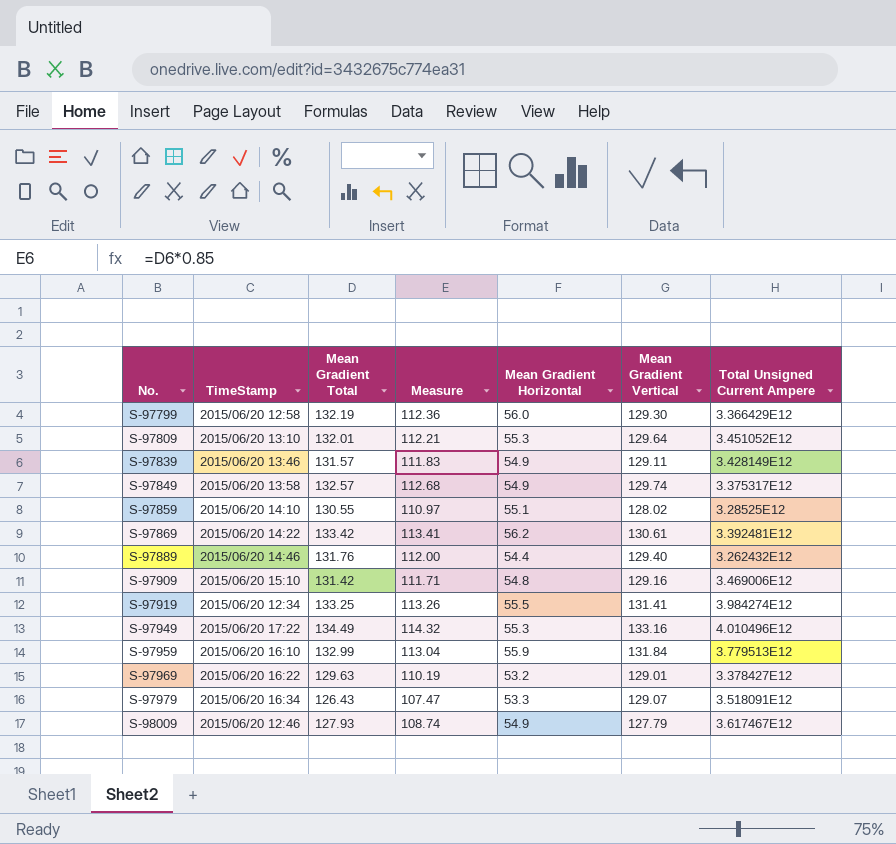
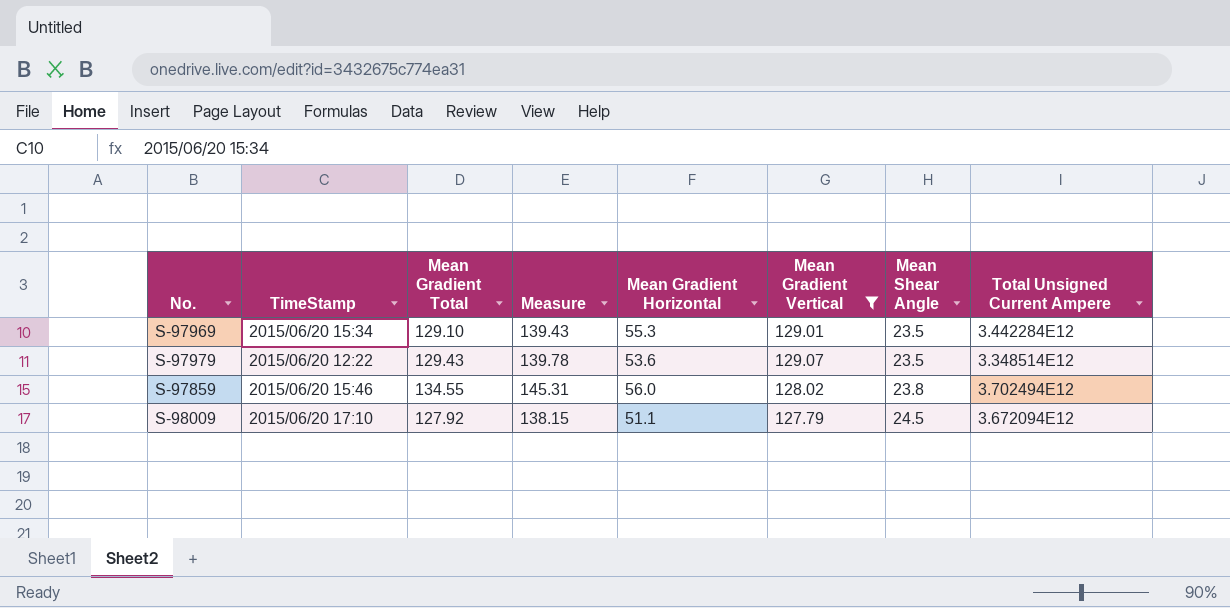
filter: none -> Mean Gradient Vertical <= 129.07
row order: No. ascending -> Mean Shear Angle ascending
column Measure | formula: [Mean Gradient Total] * 0.85 -> [Mean Gradient Total] * 1.08
column Mean Shear Angle | position: none -> 7
S-97969 | TimeStamp: 2015/06/20 16:22 -> 2015/06/20 15:34
S-97969 | Mean Gradient Total: 129.63 -> 129.10
S-97969 | Mean Gradient Horizontal: 53.2 -> 55.3
S-97969 | Total Unsigned Current Ampere: 3.378427E12 -> 3.442284E12
S-97979 | TimeStamp: 2015/06/20 16:34 -> 2015/06/20 12:22
S-97979 | Mean Gradient Total: 126.43 -> 129.43
S-97979 | Mean Gradient Horizontal: 53.3 -> 53.6
S-97979 | Total Unsigned Current Ampere: 3.518091E12 -> 3.348514E12
S-97859 | TimeStamp: 2015/06/20 14:10 -> 2015/06/20 15:46
S-97859 | Mean Gradient Total: 130.55 -> 134.55
S-97859 | Mean Gradient Horizontal: 55.1 -> 56.0
S-97859 | Total Unsigned Current Ampere: 3.28525E12 -> 3.702494E12
S-98009 | TimeStamp: 2015/06/20 12:46 -> 2015/06/20 17:10
S-98009 | Mean Gradient Total: 127.93 -> 127.92
S-98009 | Mean Gradient Horizontal: 54.9 -> 51.1
S-98009 | Total Unsigned Current Ampere: 3.617467E12 -> 3.672094E12

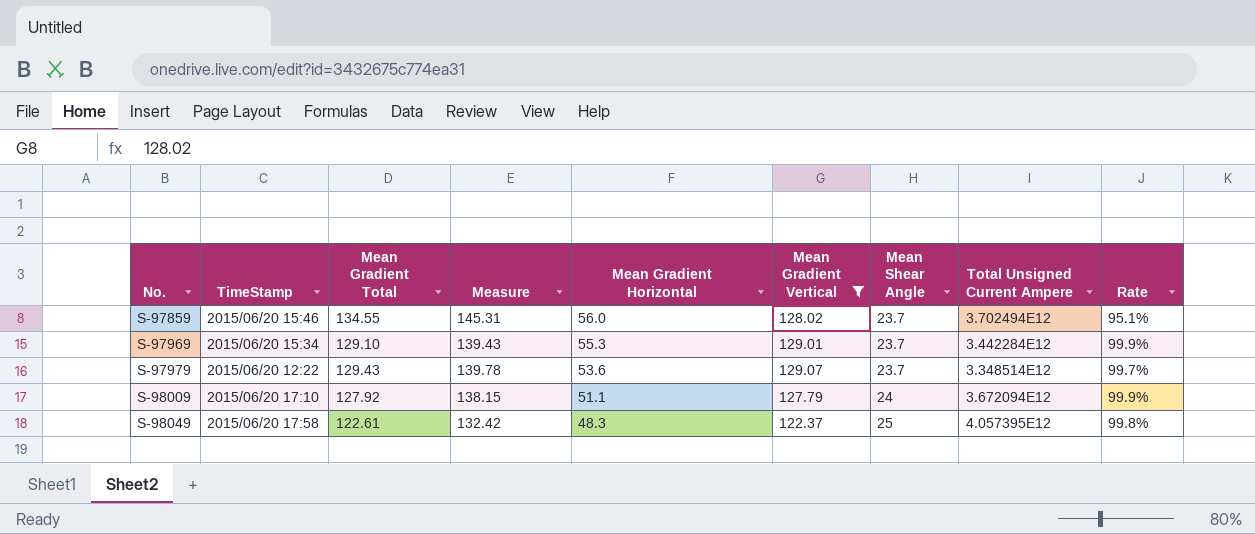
row order: Mean Shear Angle ascending -> No. ascending
column Rate | formula: none -> [Mean Gradient Vertical] / [Mean Gradient Total]
S-97859 | Mean Shear Angle: 23.8 -> 23.7
S-97969 | Mean Shear Angle: 23.5 -> 23.7
S-97979 | Mean Shear Angle: 23.5 -> 23.7
S-98009 | Mean Shear Angle: 24.5 -> 24
row S-98049: none -> 2015/06/20 17:58 | 122.61 | 132.42 | 48.3 | 122.37 | 25 | 4.057395E12 | 99.8%

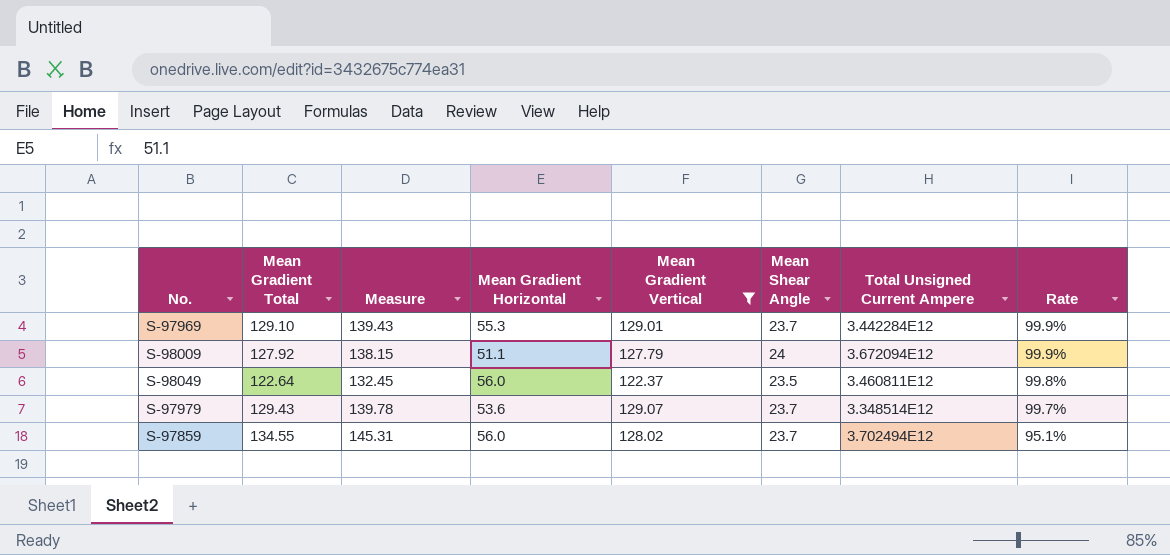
row order: No. ascending -> Rate descending
column TimeStamp | position: 2 -> none
S-98049 | Mean Gradient Total: 122.61 -> 122.64
S-98049 | Measure: 132.42 -> 132.45
S-98049 | Mean Gradient Horizontal: 48.3 -> 56.0
S-98049 | Mean Shear Angle: 25 -> 23.5
S-98049 | Total Unsigned Current Ampere: 4.057395E12 -> 3.460811E12

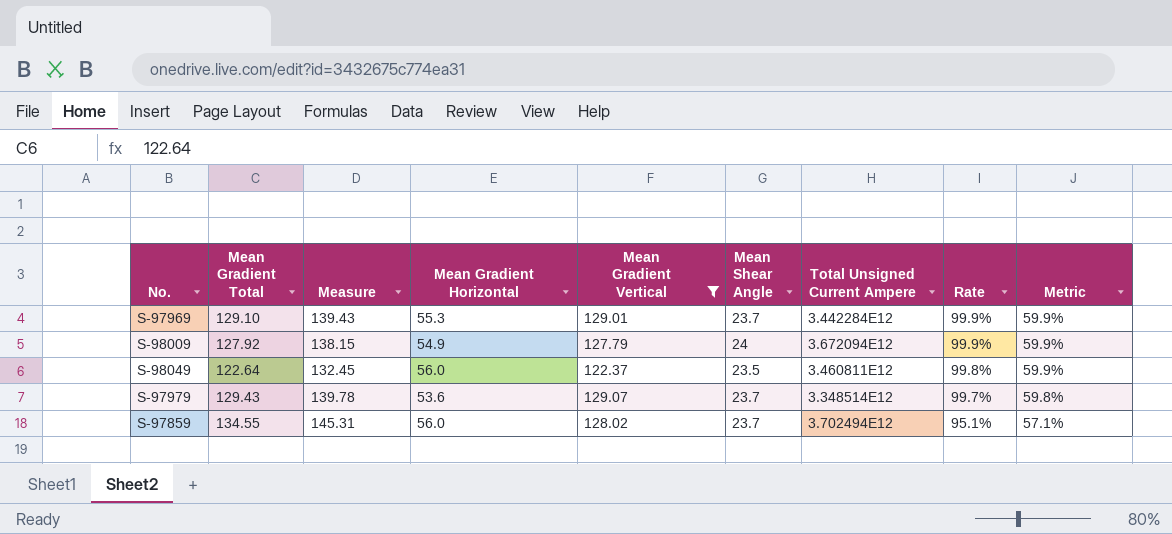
column Metric | formula: none -> [Rate] * 0.6
S-98009 | Mean Gradient Horizontal: 51.1 -> 54.9

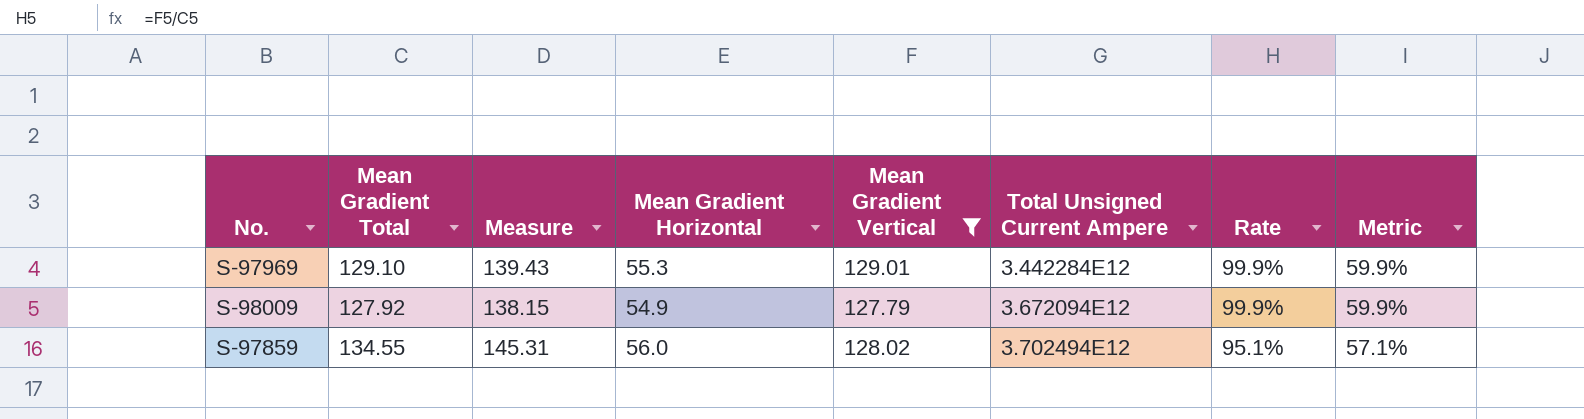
column Mean Shear Angle | position: 6 -> none
row S-98049: 122.64 | 132.45 | 56.0 | 122.37 | 23.5 | 3.460811E12 | 99.8% | 59.9% -> none
row S-97979: 129.43 | 139.78 | 53.6 | 129.07 | 23.7 | 3.348514E12 | 99.7% | 59.8% -> none

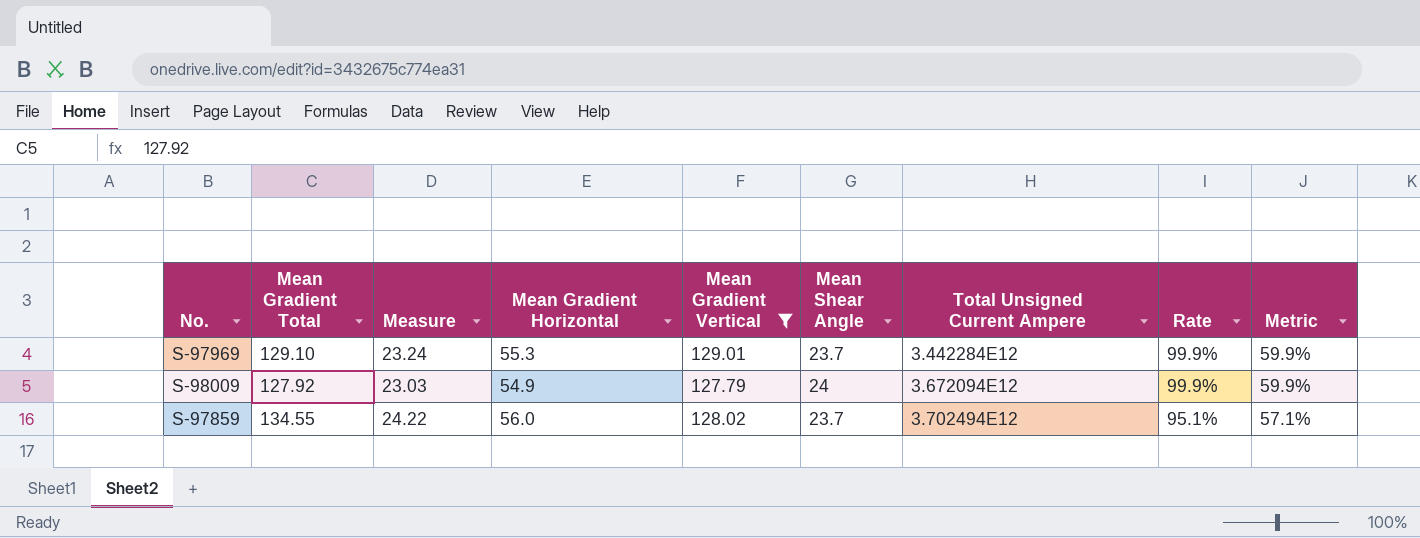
column Measure | formula: [Mean Gradient Total] * 1.08 -> [Mean Gradient Total] * 0.18
column Mean Shear Angle | position: none -> 6

